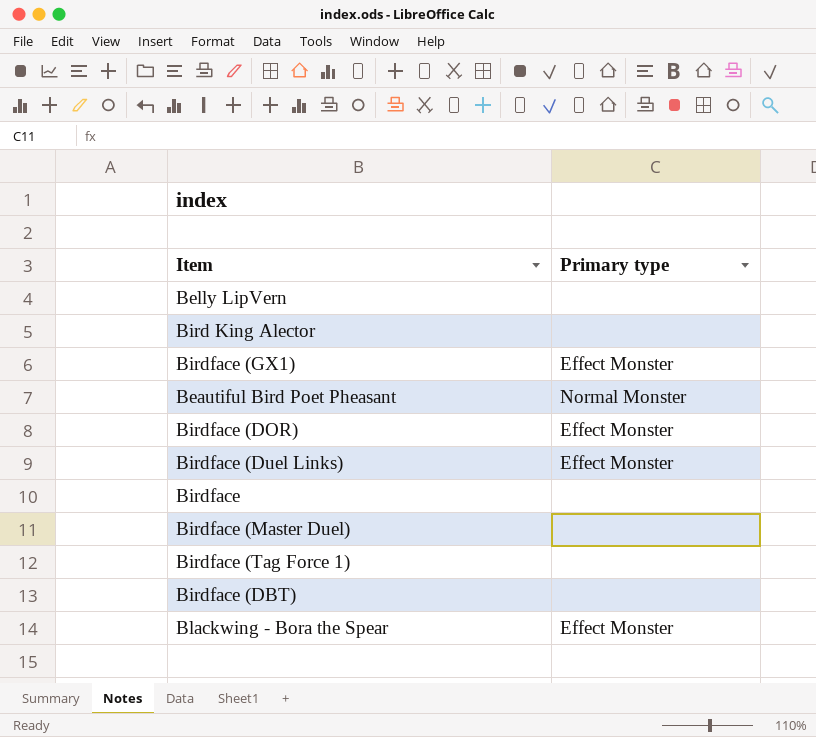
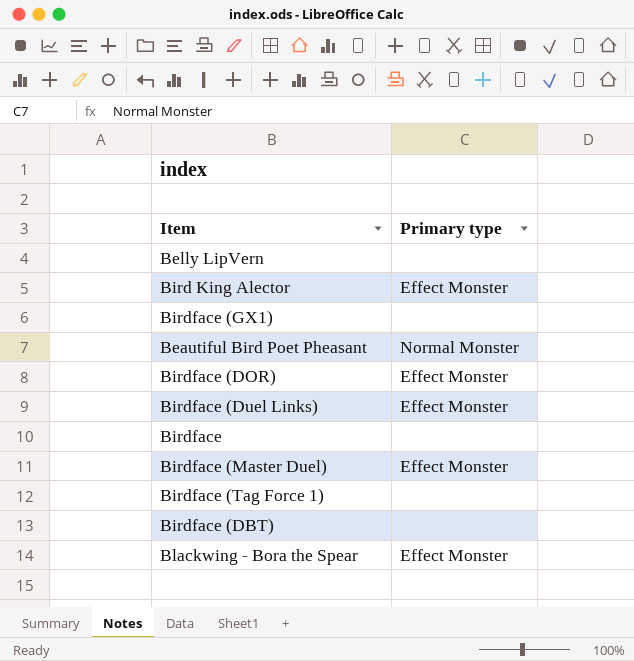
Bird King Alector | Primary type: none -> Effect Monster
Birdface (GX1) | Primary type: Effect Monster -> none
Birdface (Master Duel) | Primary type: none -> Effect Monster

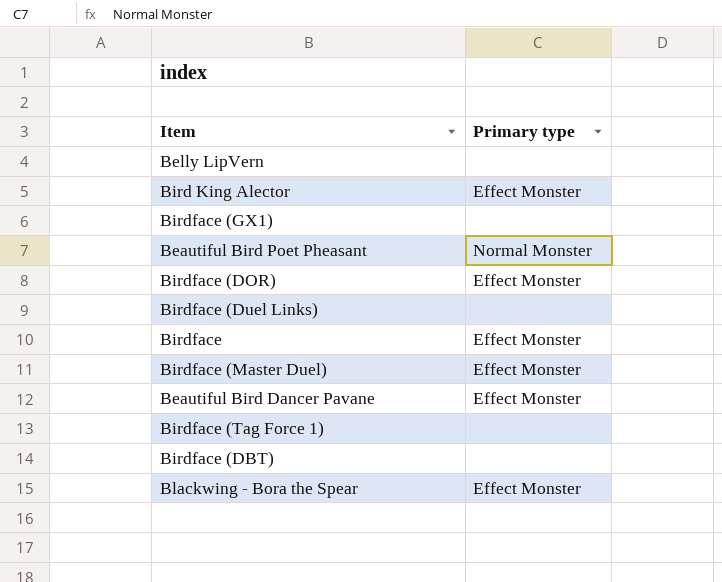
Birdface (Duel Links) | Primary type: Effect Monster -> none
Birdface | Primary type: none -> Effect Monster
row Beautiful Bird Dancer Pavane: none -> Effect Monster

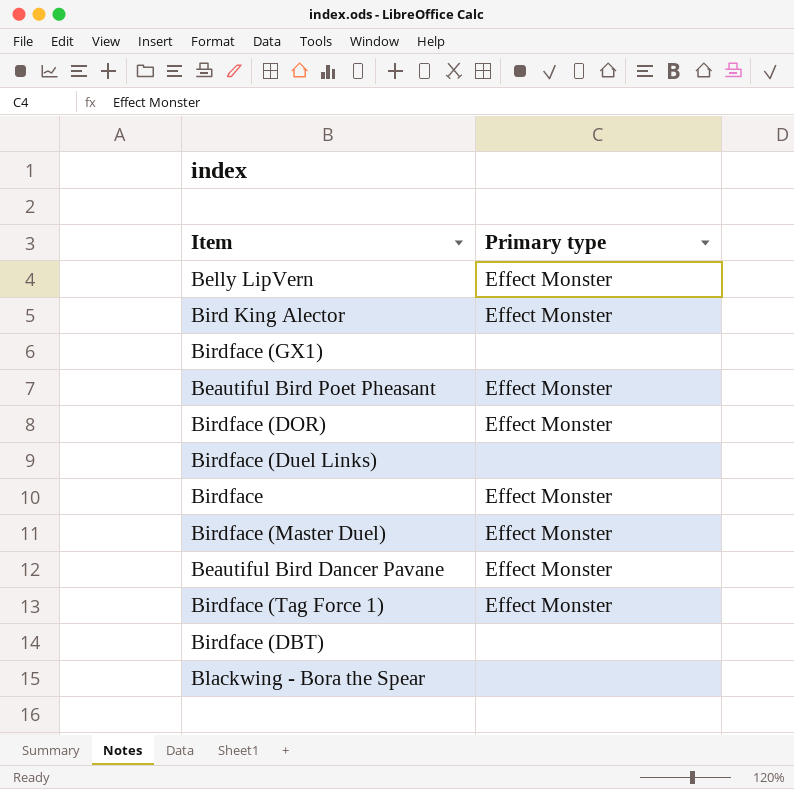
Belly LipVern | Primary type: none -> Effect Monster
Beautiful Bird Poet Pheasant | Primary type: Normal Monster -> Effect Monster
Birdface (Tag Force 1) | Primary type: none -> Effect Monster
Blackwing - Bora the Spear | Primary type: Effect Monster -> none

